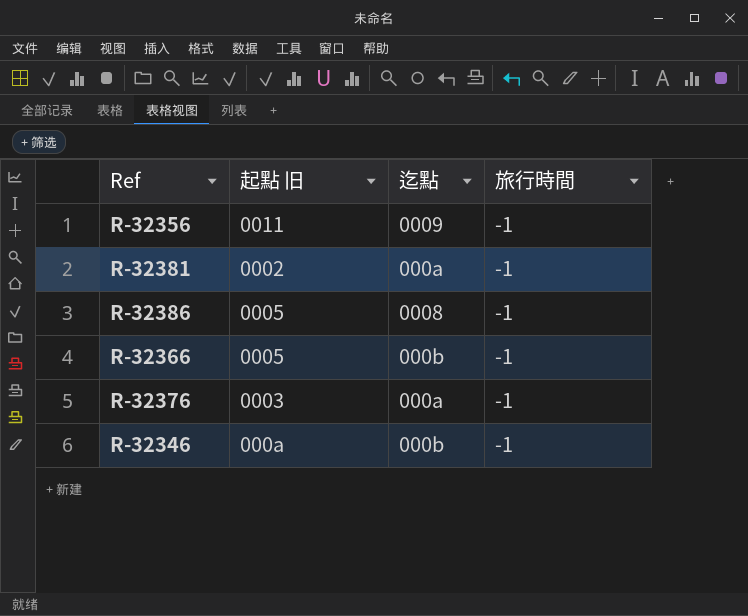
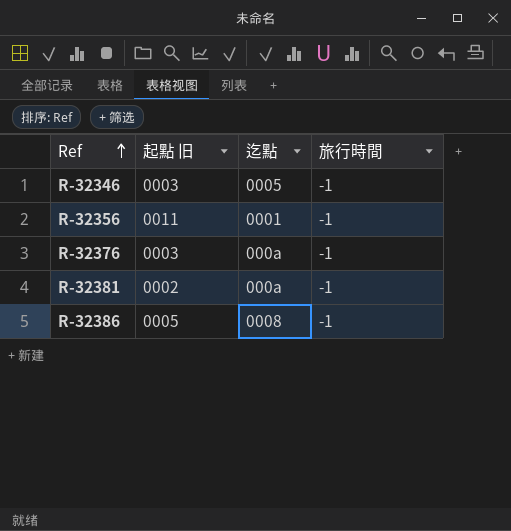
row order: none -> Ref ascending
row R-32366: 0005 | 000b | -1 -> none
R-32346 | 起點 旧: 000a -> 0003
R-32346 | 迄點: 000b -> 0005
R-32356 | 迄點: 0009 -> 0001

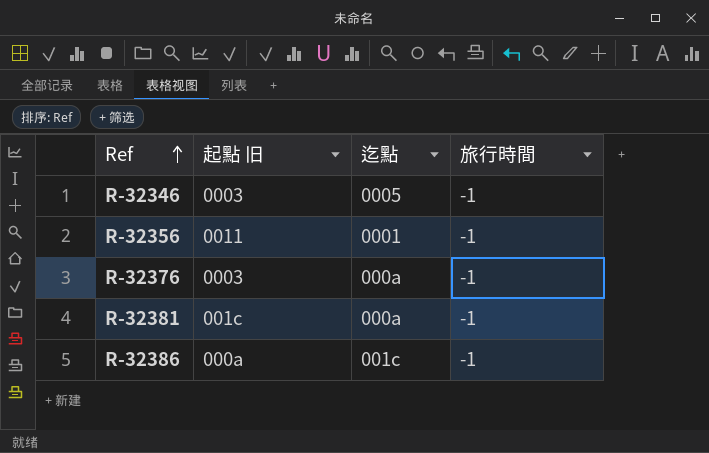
R-32381 | 起點 旧: 0002 -> 001c
R-32386 | 起點 旧: 0005 -> 000a
R-32386 | 迄點: 0008 -> 001c

